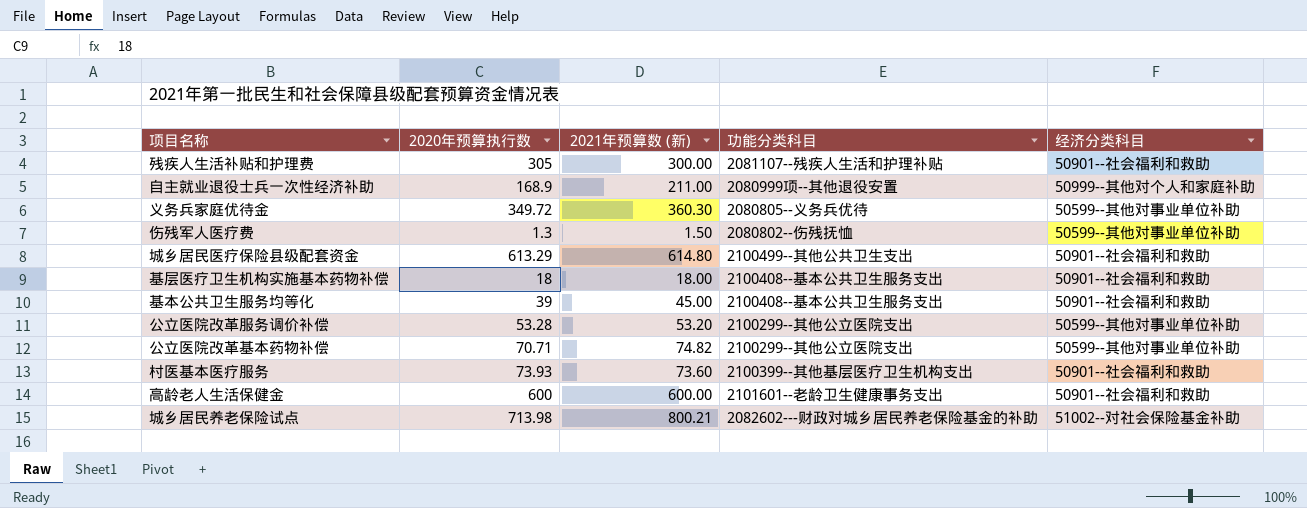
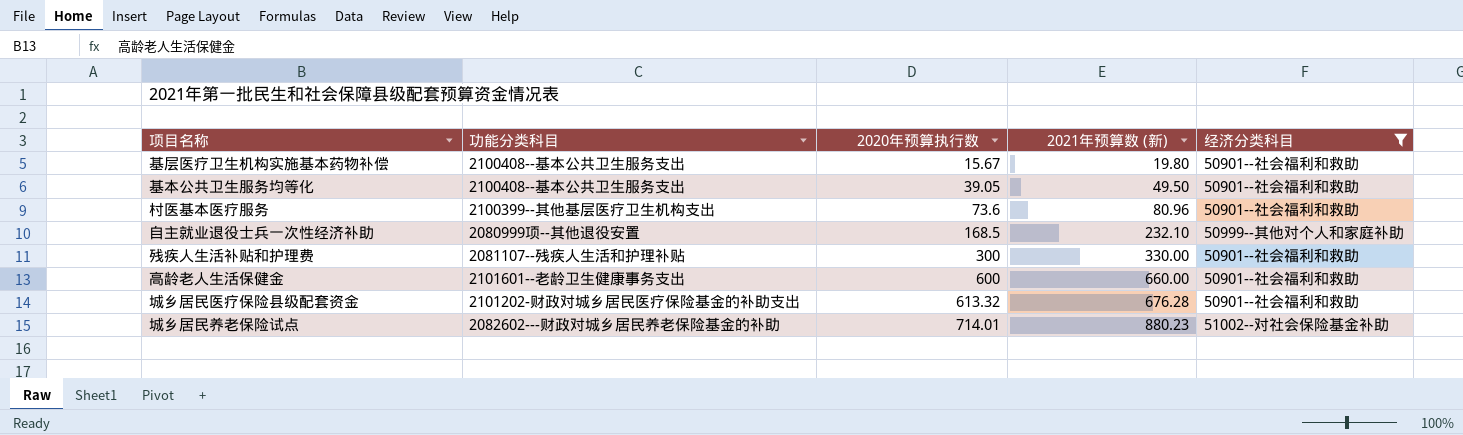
filter: none -> 经济分类科目 != 50599--其他对事业单位补助
row order: none -> 2020年预算执行数 ascending
column 功能分类科目 | position: 4 -> 2
基层医疗卫生机构实施基本药物补偿 | 2020年预算执行数: 18 -> 15.67
基层医疗卫生机构实施基本药物补偿 | 2021年预算数 (新): 18.00 -> 19.80
基本公共卫生服务均等化 | 2020年预算执行数: 39 -> 39.05
基本公共卫生服务均等化 | 2021年预算数 (新): 45.00 -> 49.50
村医基本医疗服务 | 2020年预算执行数: 73.93 -> 73.6
村医基本医疗服务 | 2021年预算数 (新): 73.60 -> 80.96
自主就业退役士兵一次性经济补助 | 2020年预算执行数: 168.9 -> 168.5
自主就业退役士兵一次性经济补助 | 2021年预算数 (新): 211.00 -> 232.10
残疾人生活补贴和护理费 | 2020年预算执行数: 305 -> 300
残疾人生活补贴和护理费 | 2021年预算数 (新): 300.00 -> 330.00
高龄老人生活保健金 | 2021年预算数 (新): 600.00 -> 660.00
城乡居民医疗保险县级配套资金 | 功能分类科目: 2100499--其他公共卫生支出 -> 2101202-财政对城乡居民医疗保险基金的补助支出
城乡居民医疗保险县级配套资金 | 2020年预算执行数: 613.29 -> 613.32
城乡居民医疗保险县级配套资金 | 2021年预算数 (新): 614.80 -> 676.28
城乡居民养老保险试点 | 2020年预算执行数: 713.98 -> 714.01
城乡居民养老保险试点 | 2021年预算数 (新): 800.21 -> 880.23

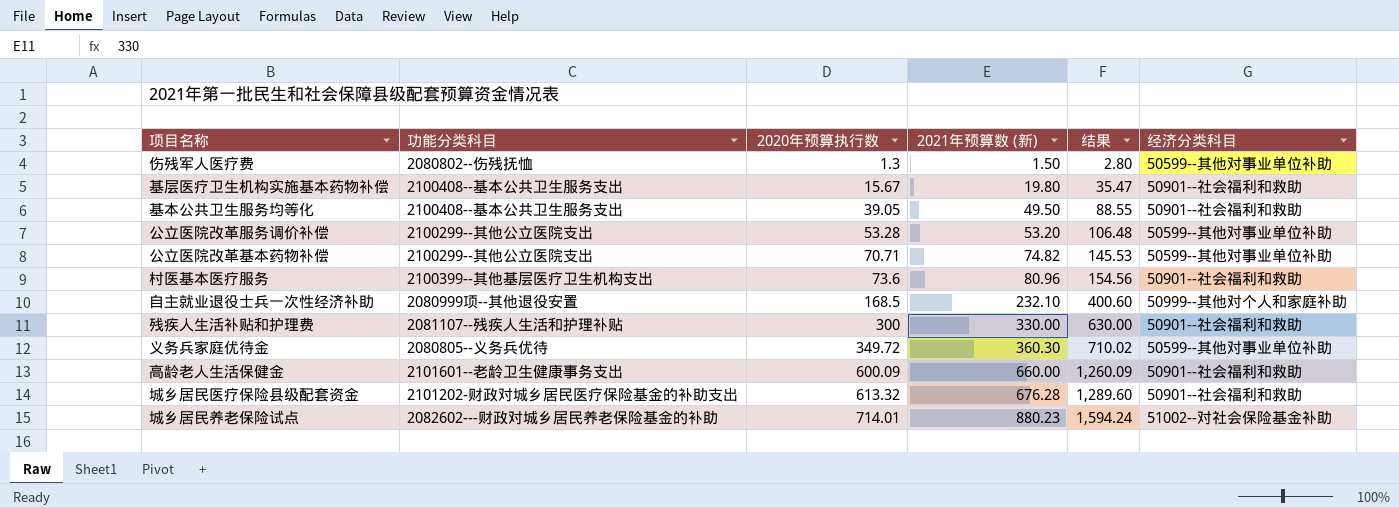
filter: 经济分类科目 != 50599--其他对事业单位补助 -> none
column 结果 | formula: none -> [2020年预算执行数] + [2021年预算数 (新)]
高龄老人生活保健金 | 2020年预算执行数: 600 -> 600.09

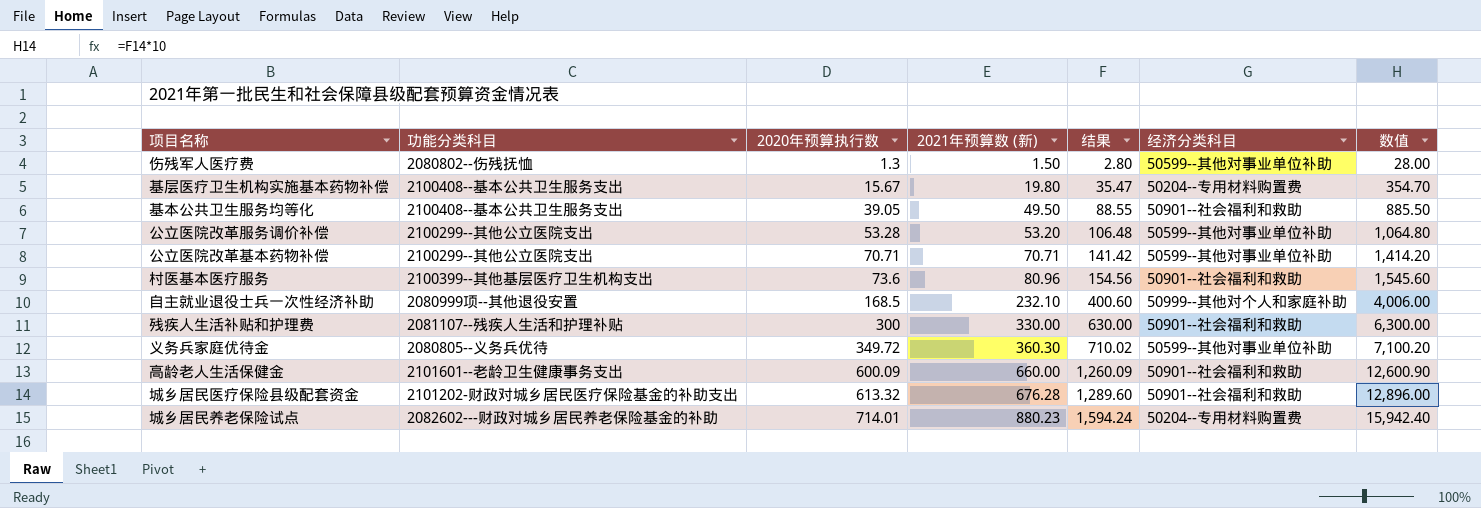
column 数值 | formula: none -> [结果] * 10
基层医疗卫生机构实施基本药物补偿 | 经济分类科目: 50901--社会福利和救助 -> 50204--专用材料购置费
公立医院改革基本药物补偿 | 2021年预算数 (新): 74.82 -> 70.71
公立医院改革基本药物补偿 | 结果: 145.53 -> 141.42
城乡居民养老保险试点 | 经济分类科目: 51002--对社会保险基金补助 -> 50204--专用材料购置费

